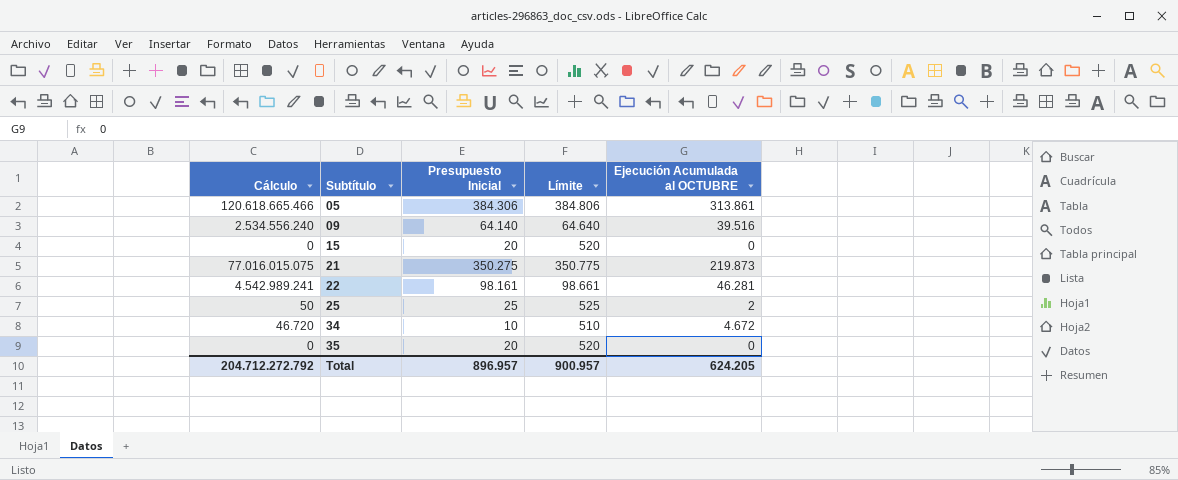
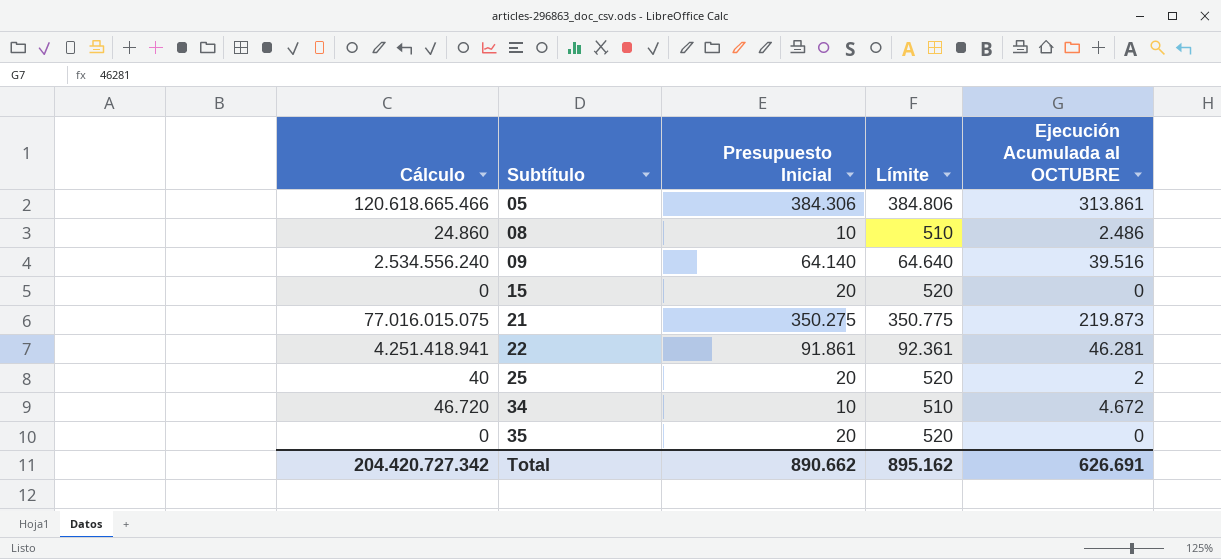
row 08: none -> 24.860 | 10 | 510 | 2.486
22 | Cálculo: 4.542.989.241 -> 4.251.418.941
22 | Presupuesto Inicial: 98.161 -> 91.861
22 | Límite: 98.661 -> 92.361
25 | Cálculo: 50 -> 40
25 | Presupuesto Inicial: 25 -> 20
25 | Límite: 525 -> 520
Total | Cálculo: 204.712.272.792 -> 204.420.727.342
Total | Presupuesto Inicial: 896.957 -> 890.662
Total | Límite: 900.957 -> 895.162
Total | Ejecución Acumulada al OCTUBRE: 624.205 -> 626.691

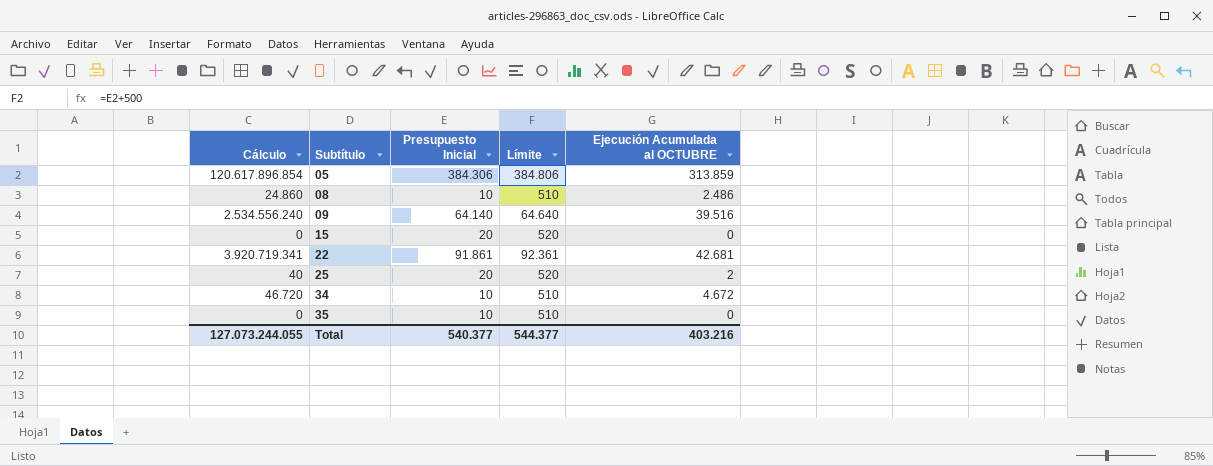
row 21: 77.016.015.075 | 350.275 | 350.775 | 219.873 -> none
05 | Cálculo: 120.618.665.466 -> 120.617.896.854
05 | Ejecución Acumulada al OCTUBRE: 313.861 -> 313.859
22 | Cálculo: 4.251.418.941 -> 3.920.719.341
22 | Ejecución Acumulada al OCTUBRE: 46.281 -> 42.681
35 | Presupuesto Inicial: 20 -> 10
35 | Límite: 520 -> 510
Total | Cálculo: 204.420.727.342 -> 127.073.244.055
Total | Presupuesto Inicial: 890.662 -> 540.377
Total | Límite: 895.162 -> 544.377
Total | Ejecución Acumulada al OCTUBRE: 626.691 -> 403.216

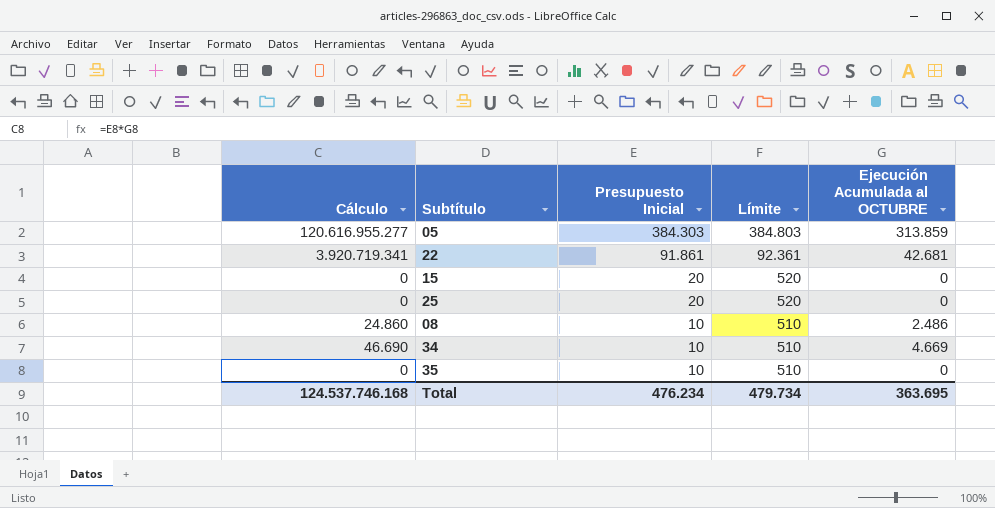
row order: Subtítulo ascending -> Presupuesto Inicial descending
row 09: 2.534.556.240 | 64.140 | 64.640 | 39.516 -> none
05 | Cálculo: 120.617.896.854 -> 120.616.955.277
05 | Presupuesto Inicial: 384.306 -> 384.303
05 | Límite: 384.806 -> 384.803
25 | Cálculo: 40 -> 0
25 | Ejecución Acumulada al OCTUBRE: 2 -> 0
34 | Cálculo: 46.720 -> 46.690
34 | Ejecución Acumulada al OCTUBRE: 4.672 -> 4.669
Total | Cálculo: 127.073.244.055 -> 124.537.746.168
Total | Presupuesto Inicial: 540.377 -> 476.234
Total | Límite: 544.377 -> 479.734
Total | Ejecución Acumulada al OCTUBRE: 403.216 -> 363.695

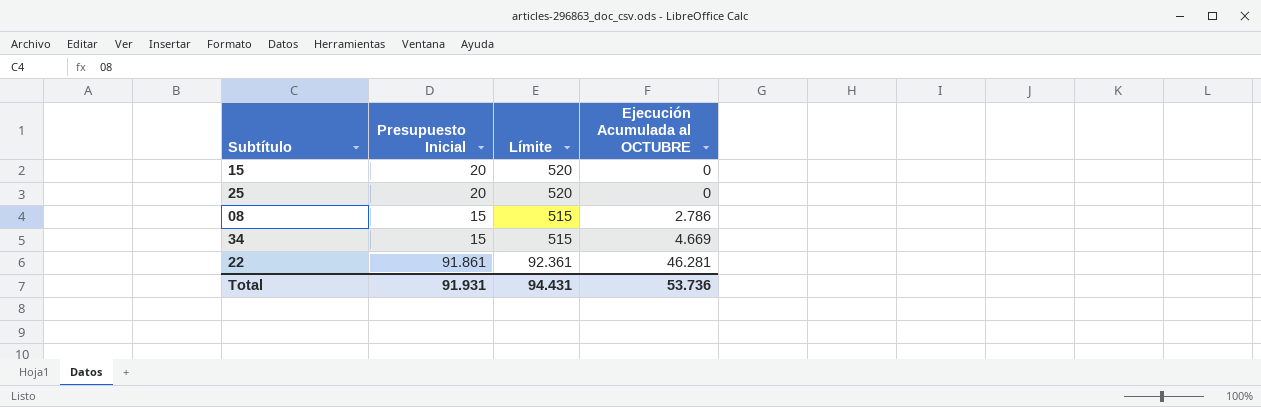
row order: Presupuesto Inicial descending -> Ejecución Acumulada al OCTUBRE ascending
column Cálculo | formula: [Presupuesto Inicial] * [Ejecución Acumulada al OCTUBRE] -> none
row 05: 120.616.955.277 | 384.303 | 384.803 | 313.859 -> none
row 35: 0 | 10 | 510 | 0 -> none
08 | Presupuesto Inicial: 10 -> 15
08 | Límite: 510 -> 515
08 | Ejecución Acumulada al OCTUBRE: 2.486 -> 2.786
34 | Presupuesto Inicial: 10 -> 15
34 | Límite: 510 -> 515
22 | Ejecución Acumulada al OCTUBRE: 42.681 -> 46.281
Total | Presupuesto Inicial: 476.234 -> 91.931
Total | Límite: 479.734 -> 94.431
Total | Ejecución Acumulada al OCTUBRE: 363.695 -> 53.736

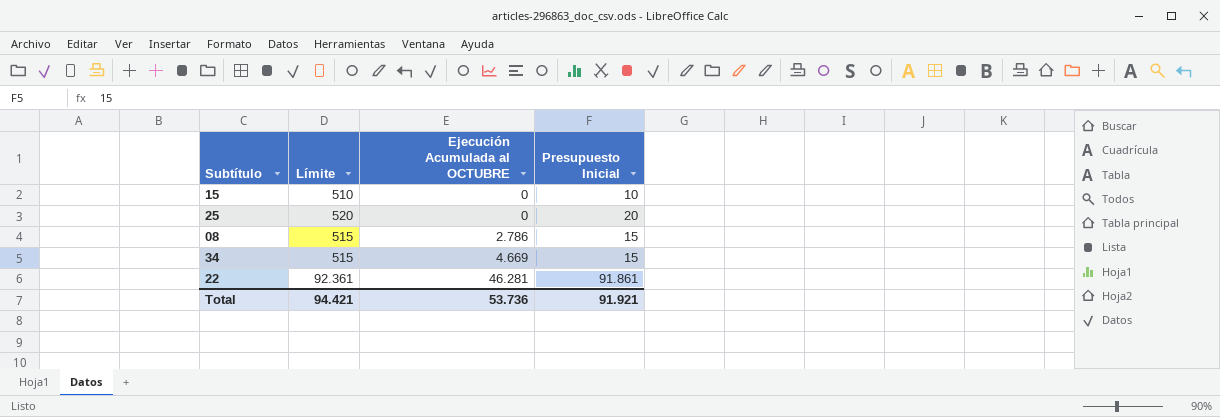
column Presupuesto Inicial | position: 2 -> 4
15 | Límite: 520 -> 510
15 | Presupuesto Inicial: 20 -> 10
Total | Límite: 94.431 -> 94.421
Total | Presupuesto Inicial: 91.931 -> 91.921

